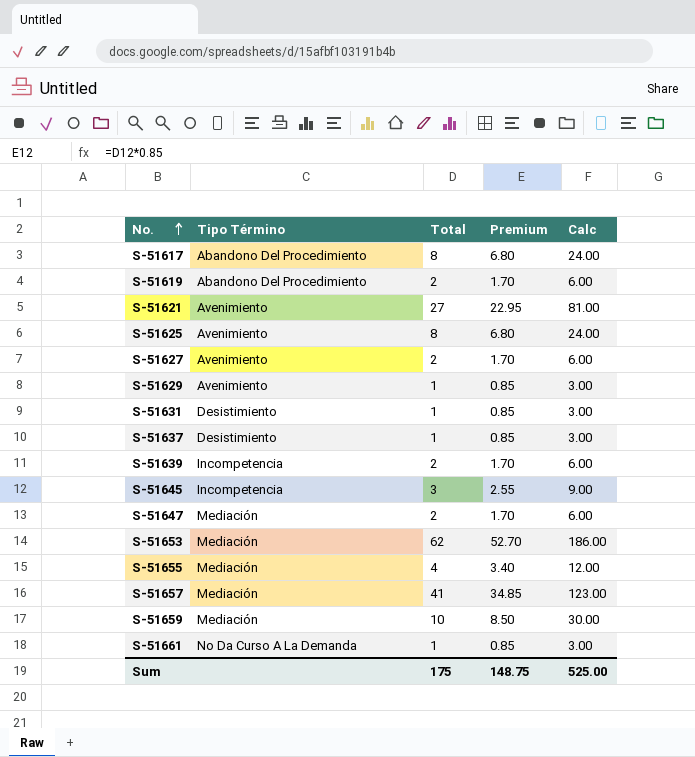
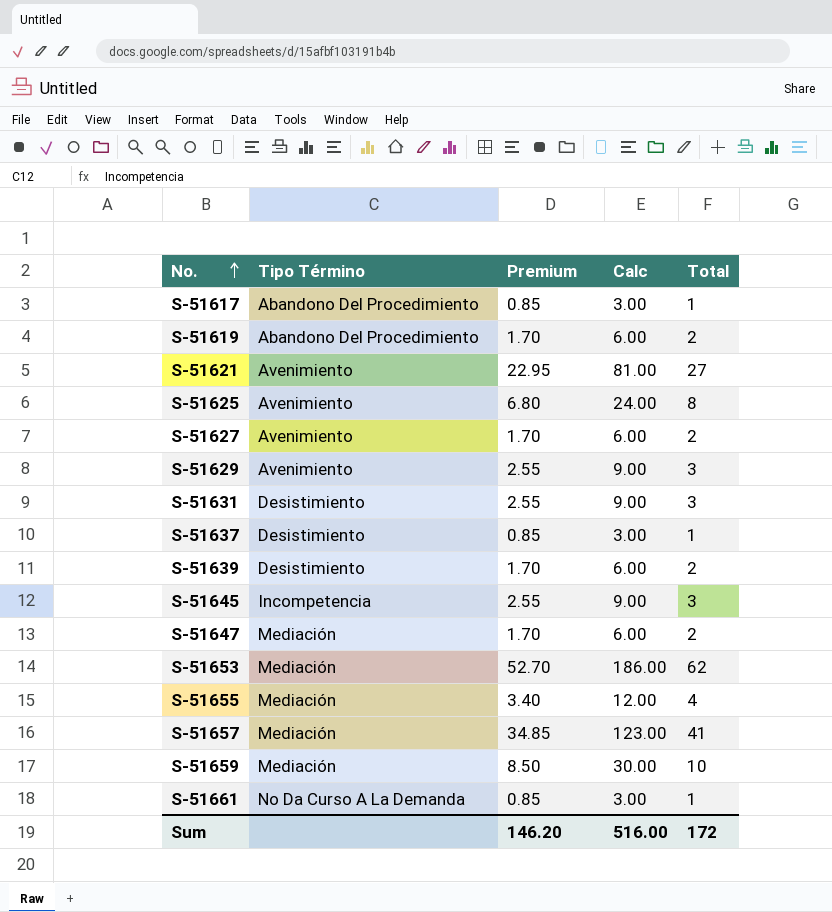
column Total | position: 3 -> 5
S-51617 | Premium: 6.80 -> 0.85
S-51617 | Calc: 24.00 -> 3.00
S-51617 | Total: 8 -> 1
S-51629 | Premium: 0.85 -> 2.55
S-51629 | Calc: 3.00 -> 9.00
S-51629 | Total: 1 -> 3
S-51631 | Premium: 0.85 -> 2.55
S-51631 | Calc: 3.00 -> 9.00
S-51631 | Total: 1 -> 3
S-51639 | Tipo Término: Incompetencia -> Desistimiento
Sum | Premium: 148.75 -> 146.20
Sum | Calc: 525.00 -> 516.00
Sum | Total: 175 -> 172

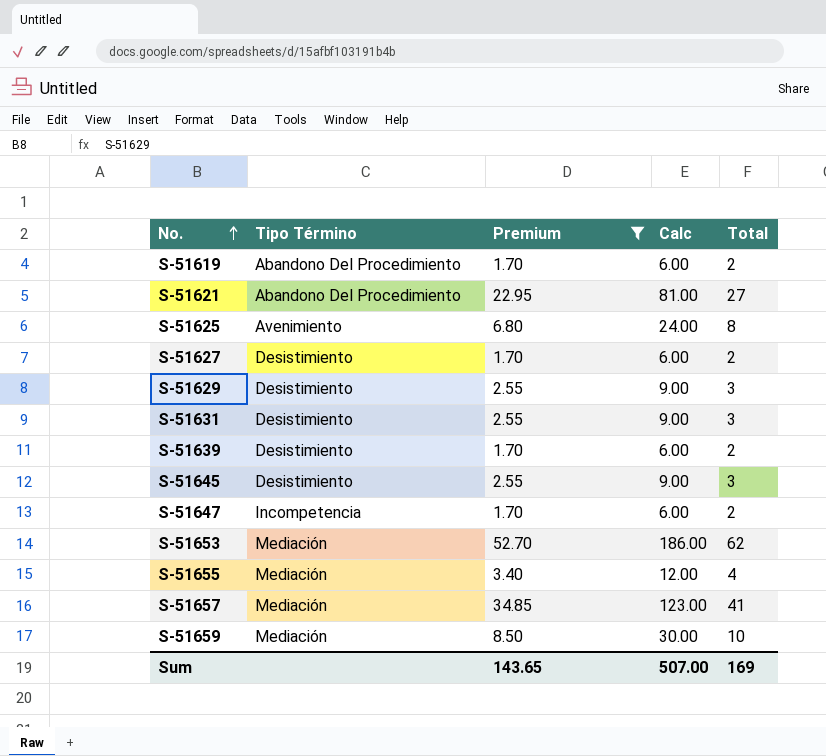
filter: none -> Premium != 0.85
S-51621 | Tipo Término: Avenimiento -> Abandono Del Procedimiento
S-51627 | Tipo Término: Avenimiento -> Desistimiento
S-51629 | Tipo Término: Avenimiento -> Desistimiento
S-51645 | Tipo Término: Incompetencia -> Desistimiento
S-51647 | Tipo Término: Mediación -> Incompetencia
Sum | Premium: 146.20 -> 143.65
Sum | Calc: 516.00 -> 507.00
Sum | Total: 172 -> 169

